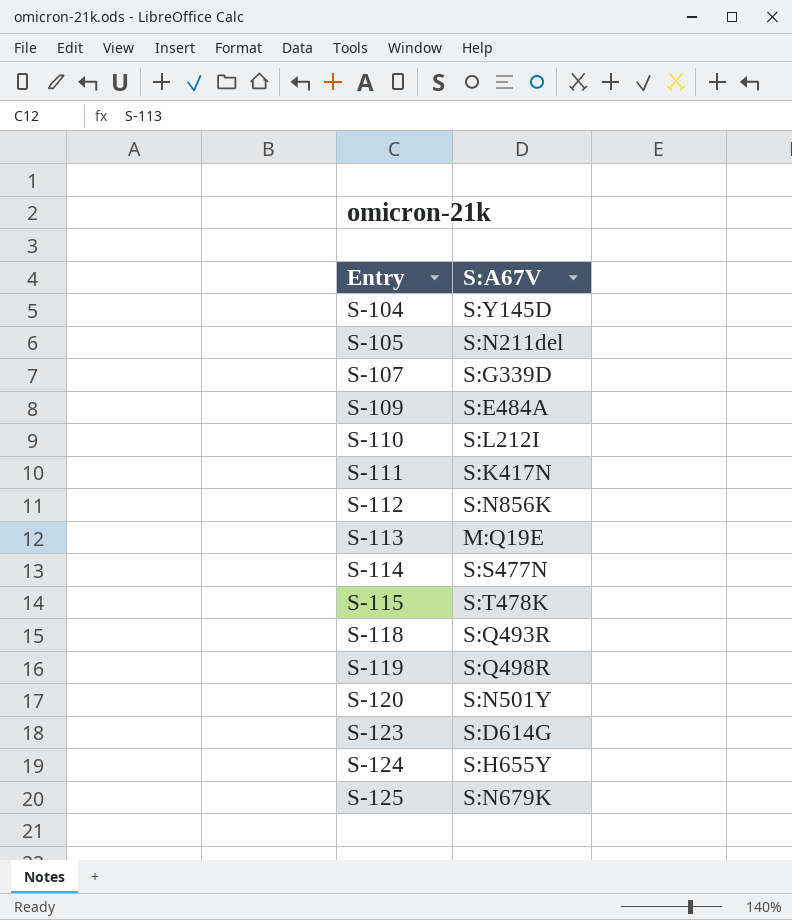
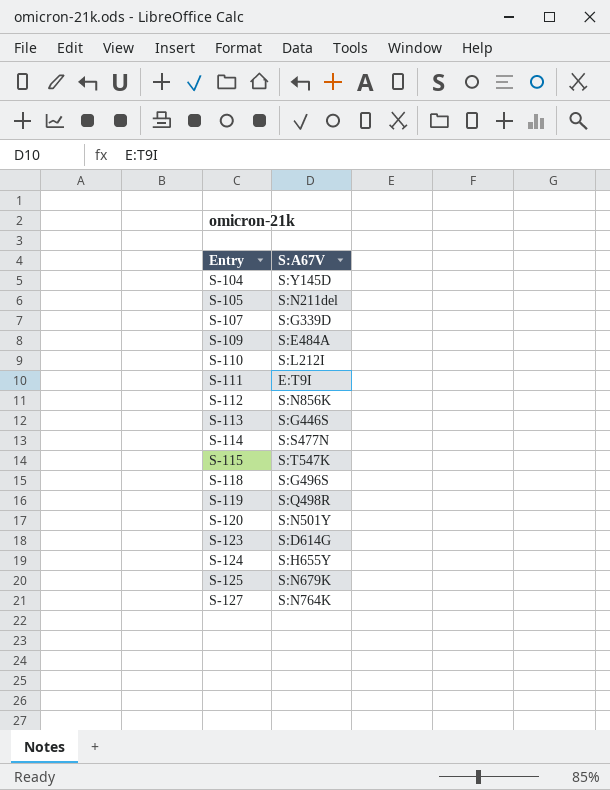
S-111 | S:A67V: S:K417N -> E:T9I
S-113 | S:A67V: M:Q19E -> S:G446S
S-115 | S:A67V: S:T478K -> S:T547K
S-118 | S:A67V: S:Q493R -> S:G496S
row S-127: none -> S:N764K

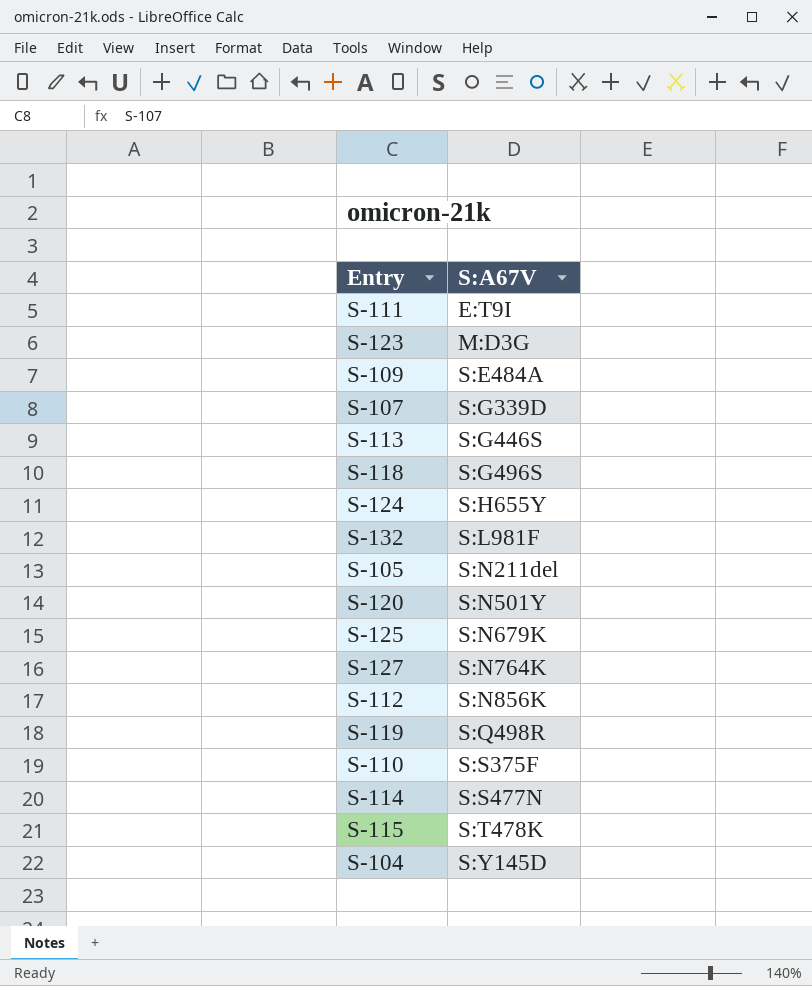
row order: Entry ascending -> S:A67V ascending
S-123 | S:A67V: S:D614G -> M:D3G
row S-132: none -> S:L981F
S-110 | S:A67V: S:L212I -> S:S375F
S-115 | S:A67V: S:T547K -> S:T478K

